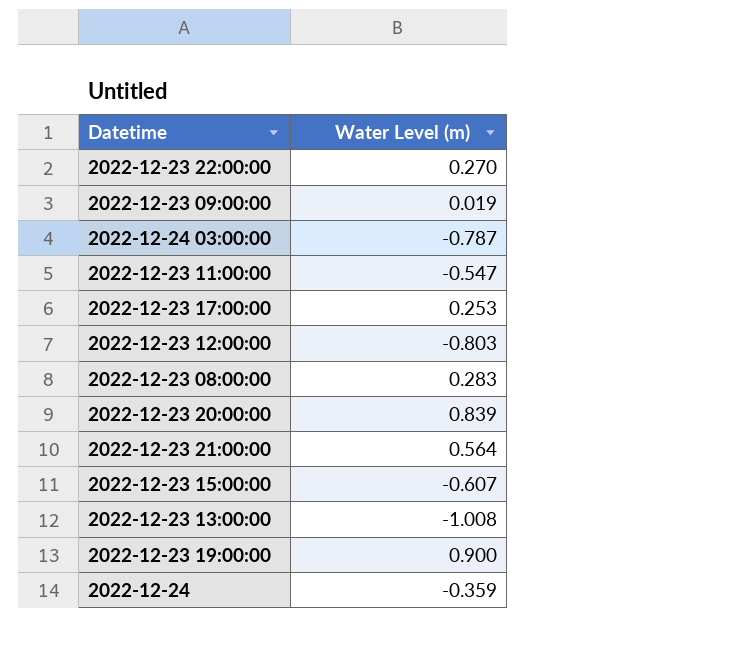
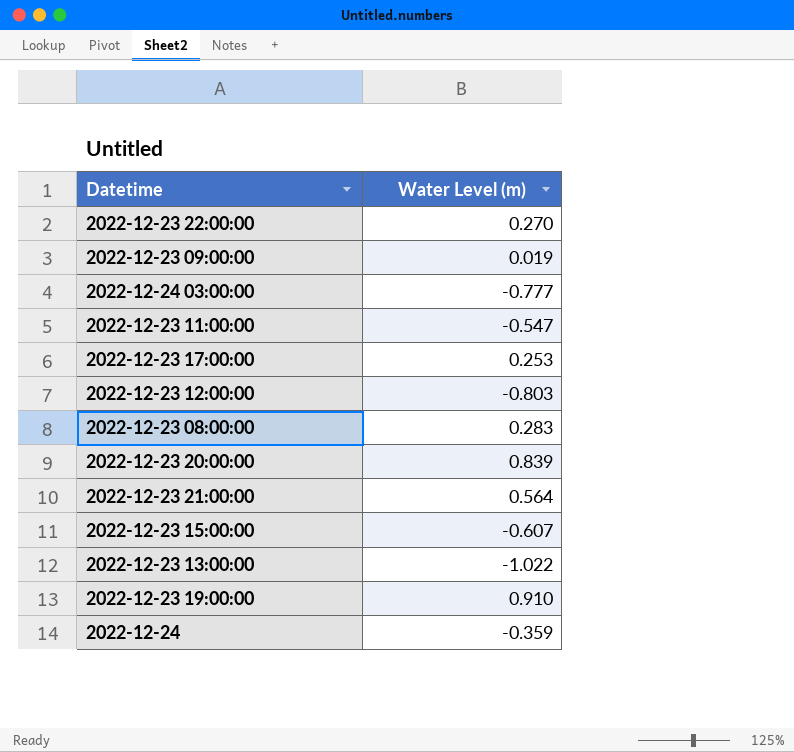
2022-12-24 03:00:00 | Water Level (m): -0.787 -> -0.777
2022-12-23 13:00:00 | Water Level (m): -1.008 -> -1.022
2022-12-23 19:00:00 | Water Level (m): 0.900 -> 0.910

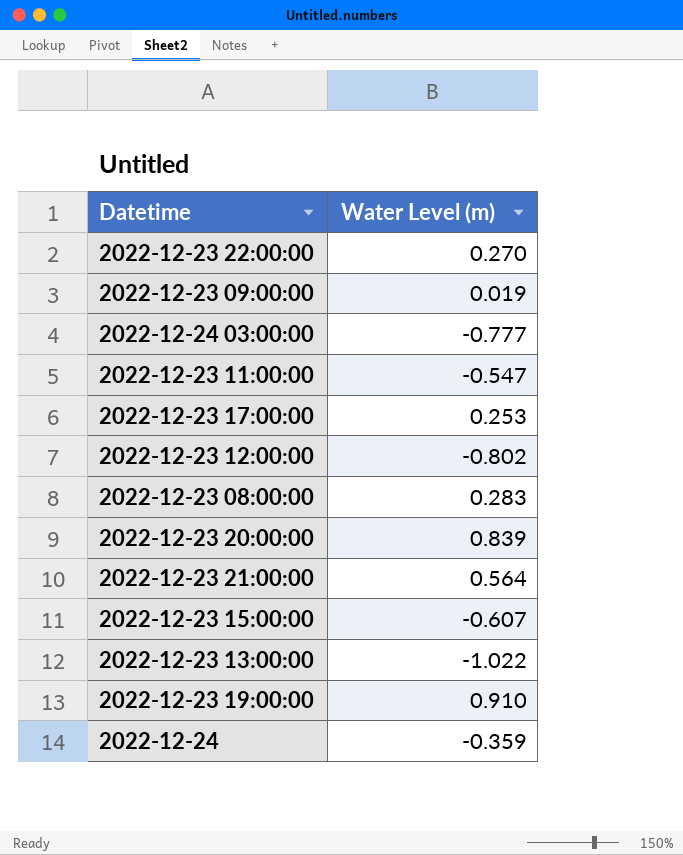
2022-12-23 12:00:00 | Water Level (m): -0.803 -> -0.802

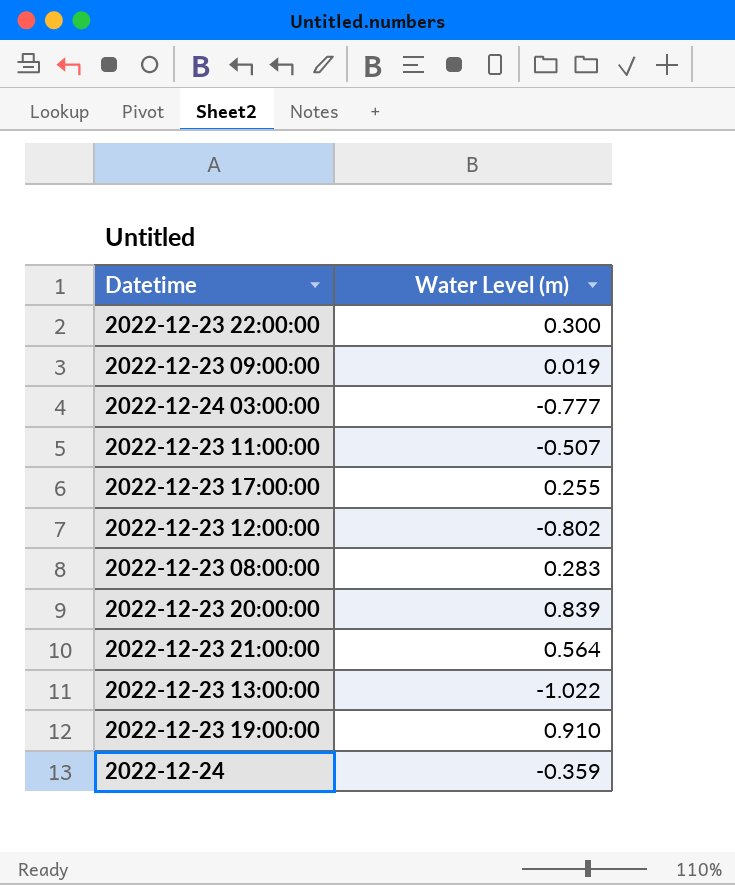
row 2022-12-23 15:00:00: -0.607 -> none
2022-12-23 22:00:00 | Water Level (m): 0.270 -> 0.300
2022-12-23 11:00:00 | Water Level (m): -0.547 -> -0.507
2022-12-23 17:00:00 | Water Level (m): 0.253 -> 0.255

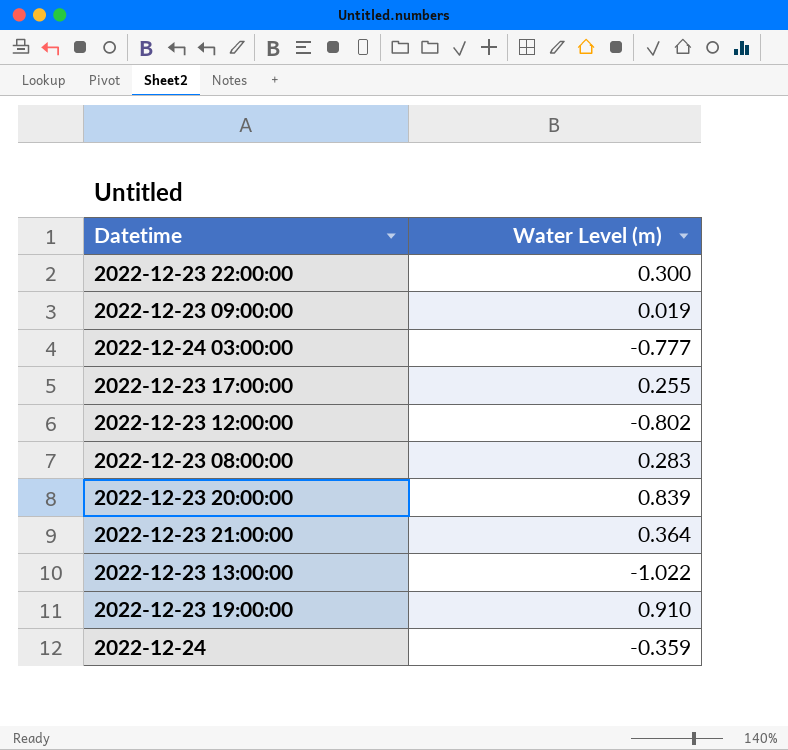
row 2022-12-23 11:00:00: -0.507 -> none
2022-12-23 21:00:00 | Water Level (m): 0.564 -> 0.364

